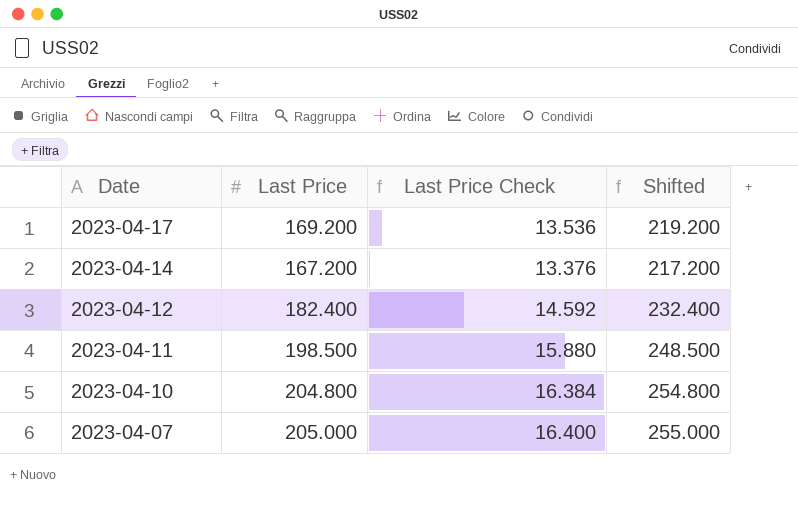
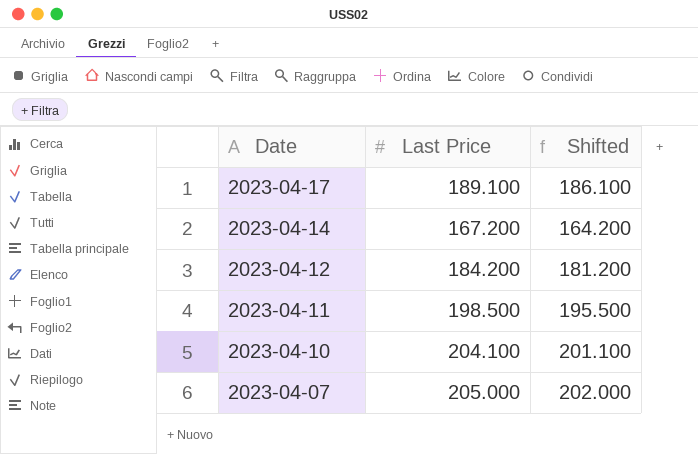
column Last Price Check | formula: [Last Price] * 0.08 -> none
column Shifted | formula: [Last Price] + 50 -> [Last Price] - 3
2023-04-17 | Last Price: 169.200 -> 189.100
2023-04-12 | Last Price: 182.400 -> 184.200
2023-04-10 | Last Price: 204.800 -> 204.100

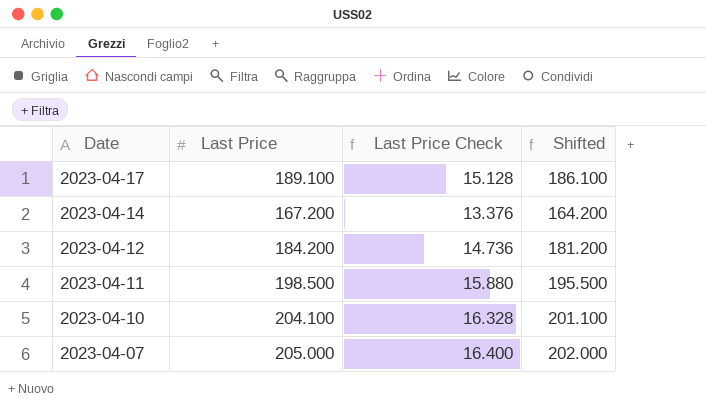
column Last Price Check | formula: none -> [Last Price] * 0.08

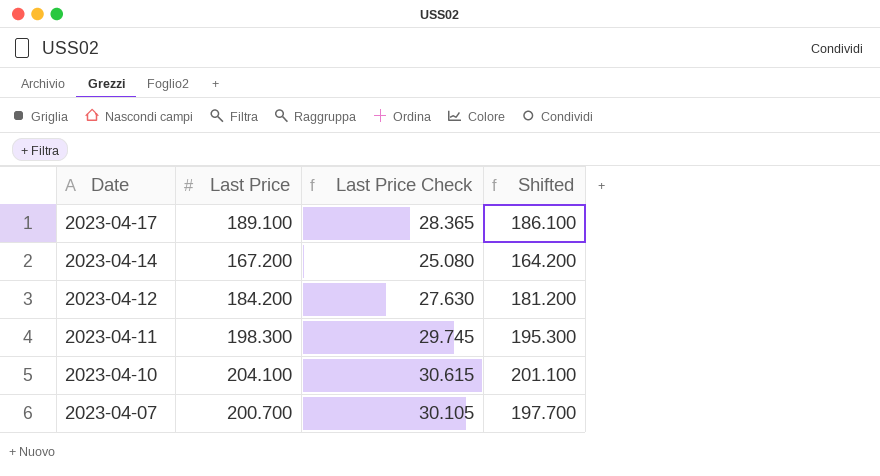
column Last Price Check | formula: [Last Price] * 0.08 -> [Last Price] * 0.15
2023-04-11 | Last Price: 198.500 -> 198.300
2023-04-11 | Shifted: 195.500 -> 195.300
2023-04-07 | Last Price: 205.000 -> 200.700
2023-04-07 | Shifted: 202.000 -> 197.700

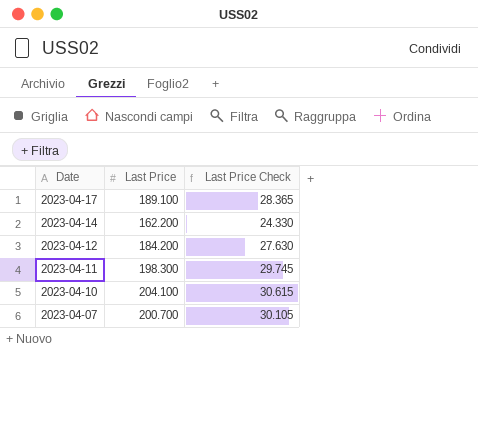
column Shifted | formula: [Last Price] - 3 -> none
2023-04-14 | Last Price: 167.200 -> 162.200
2023-04-14 | Last Price Check: 25.080 -> 24.330

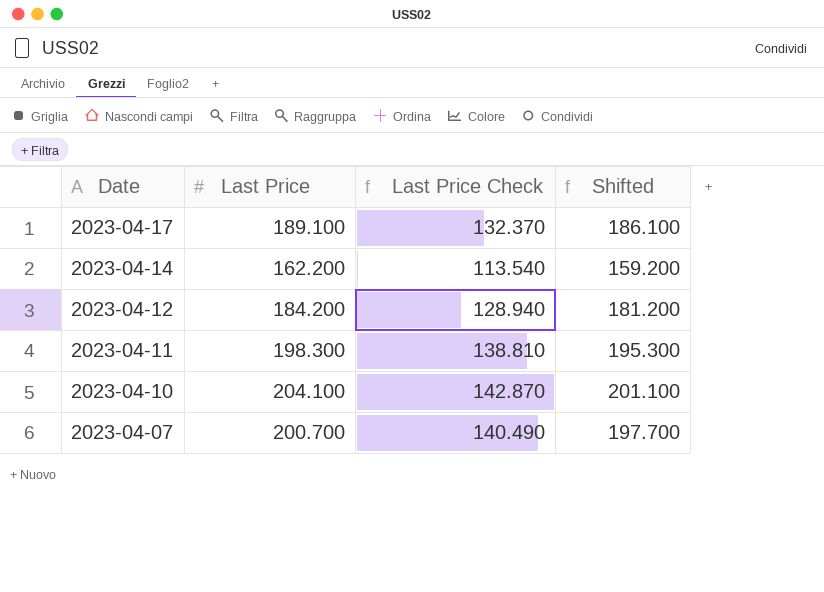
column Last Price Check | formula: [Last Price] * 0.15 -> [Last Price] * 0.7
column Shifted | formula: none -> [Last Price] - 3

